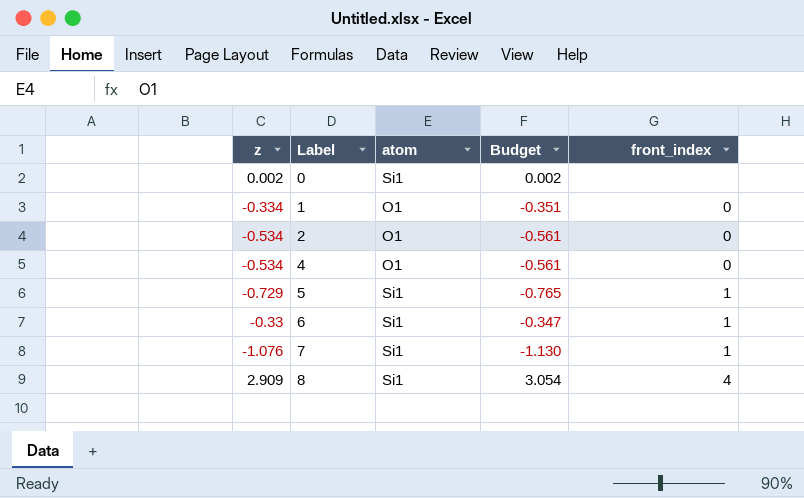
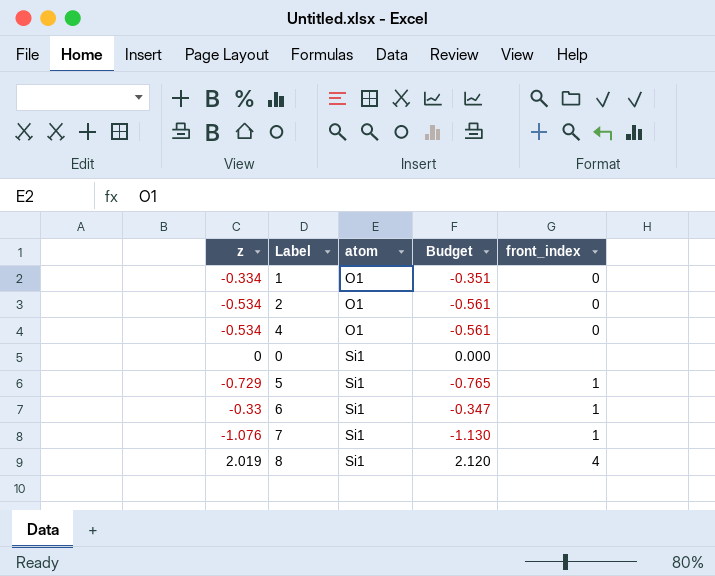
row order: Label ascending -> atom ascending
0 | z: 0.002 -> 0
0 | Budget: 0.002 -> 0.000
8 | z: 2.909 -> 2.019
8 | Budget: 3.054 -> 2.120

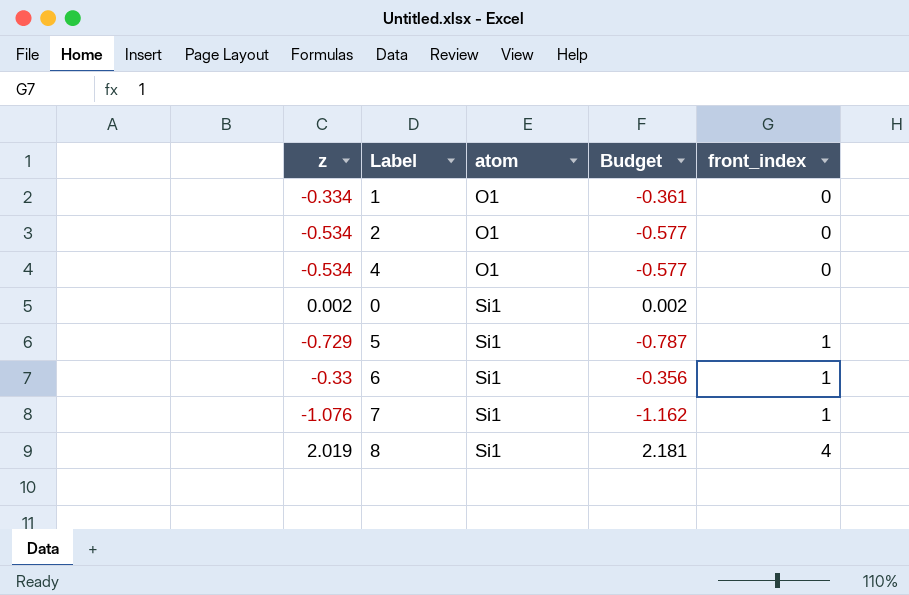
column Budget | formula: [z] * 1.05 -> [z] * 1.08
0 | z: 0 -> 0.002

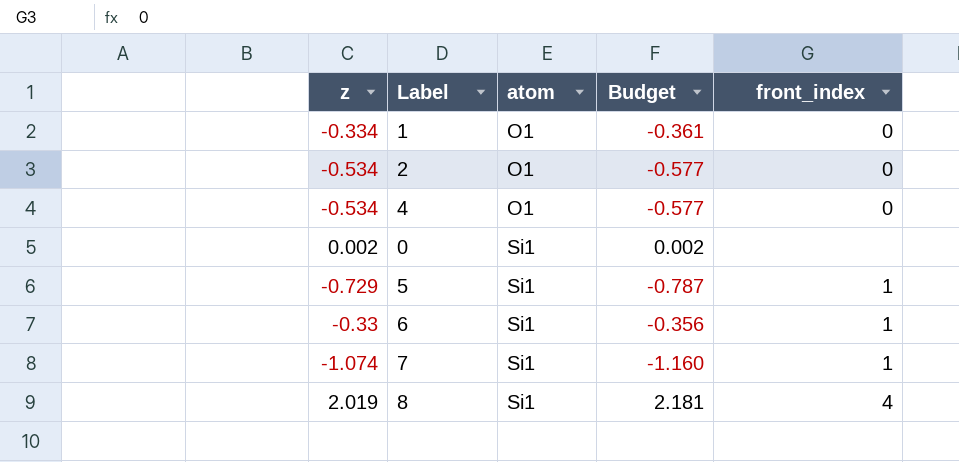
7 | z: -1.076 -> -1.074
7 | Budget: -1.162 -> -1.160

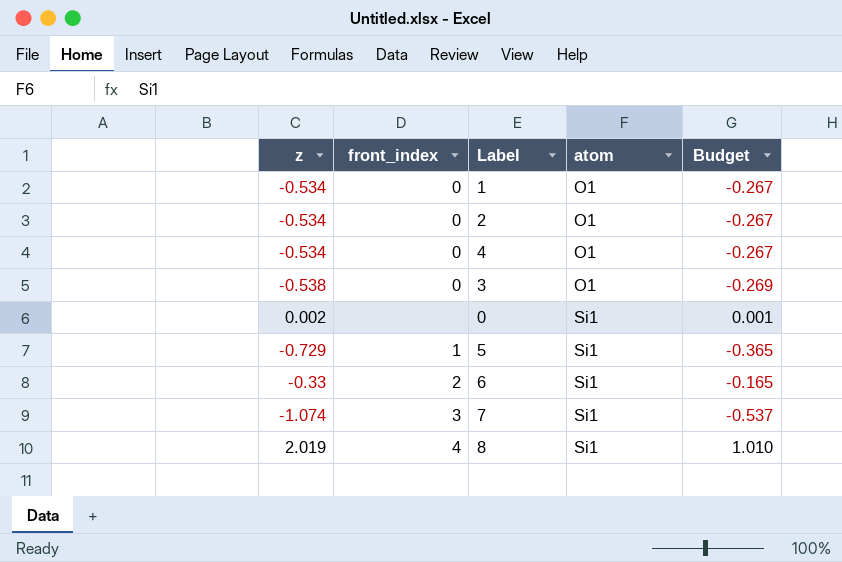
column front_index | position: 5 -> 2
column Budget | formula: [z] * 1.08 -> [z] * 0.5
1 | z: -0.334 -> -0.534
row 3: none -> -0.538 | 0 | O1 | -0.269
6 | front_index: 1 -> 2
7 | front_index: 1 -> 3

